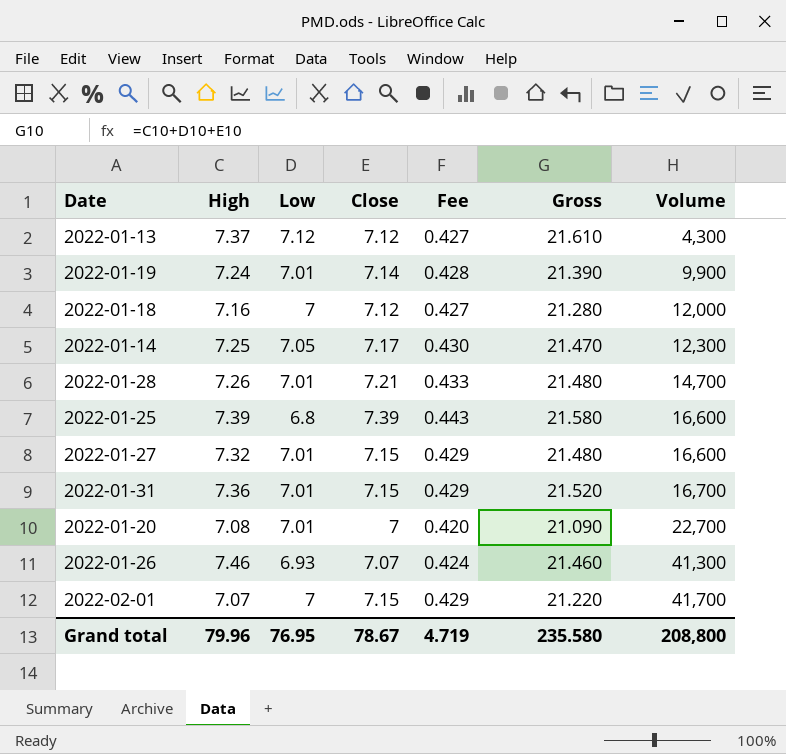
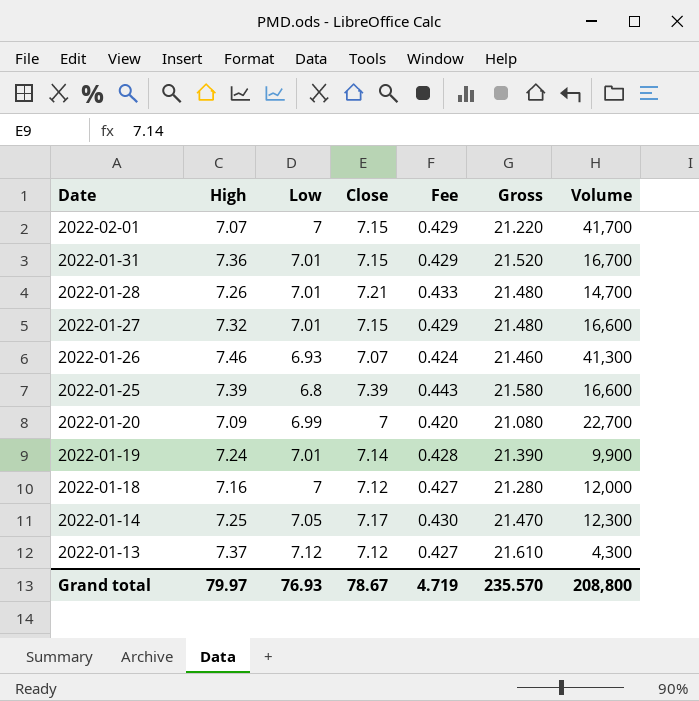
row order: Volume ascending -> Date descending
2022-01-20 | High: 7.08 -> 7.09
2022-01-20 | Low: 7.01 -> 6.99
2022-01-20 | Gross: 21.090 -> 21.080
Grand total | High: 79.96 -> 79.97
Grand total | Low: 76.95 -> 76.93
Grand total | Gross: 235.580 -> 235.570

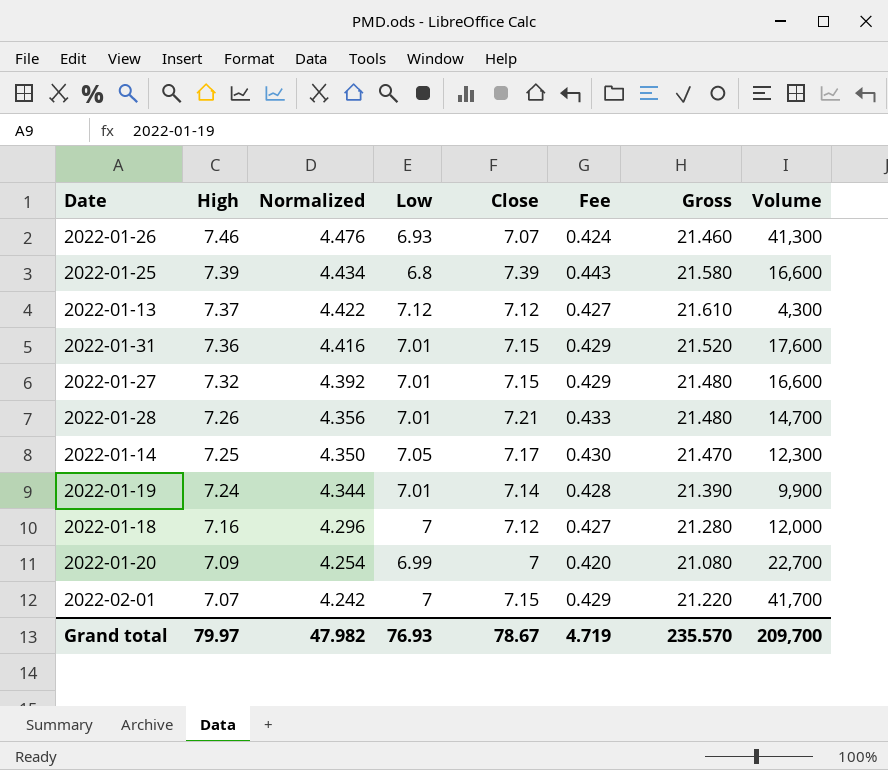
row order: Date descending -> High descending
column Normalized | formula: none -> [High] * 0.6
2022-01-31 | Volume: 16,700 -> 17,600
Grand total | Volume: 208,800 -> 209,700

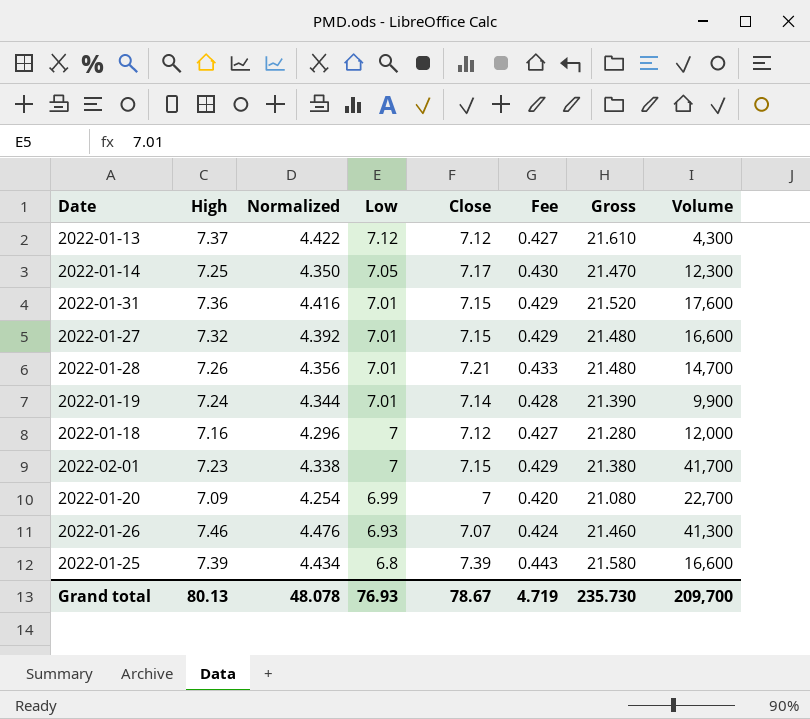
row order: High descending -> Low descending
2022-02-01 | High: 7.07 -> 7.23
2022-02-01 | Normalized: 4.242 -> 4.338
2022-02-01 | Gross: 21.220 -> 21.380
Grand total | High: 79.97 -> 80.13
Grand total | Normalized: 47.982 -> 48.078
Grand total | Gross: 235.570 -> 235.730

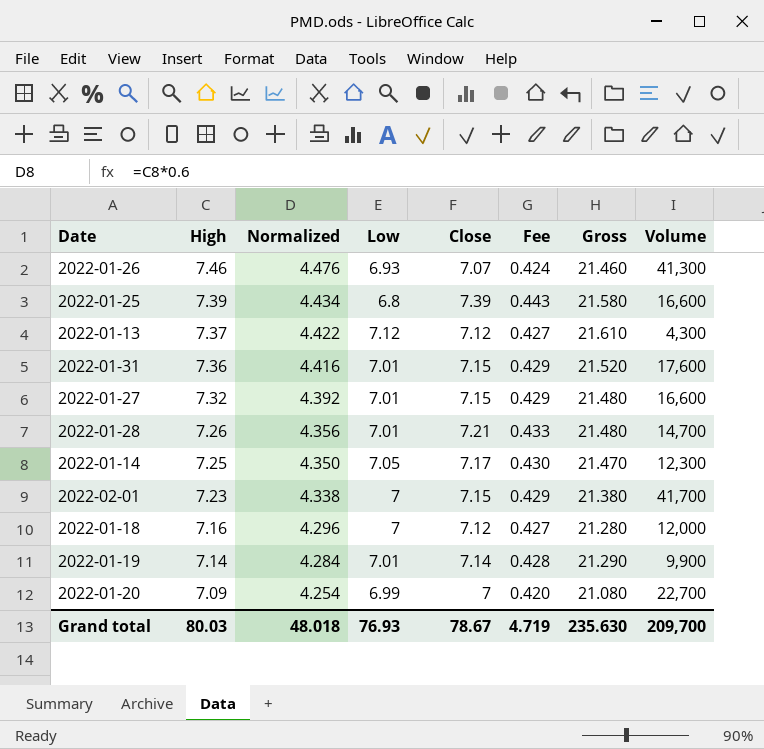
row order: Low descending -> High descending
2022-01-19 | High: 7.24 -> 7.14
2022-01-19 | Normalized: 4.344 -> 4.284
2022-01-19 | Gross: 21.390 -> 21.290
Grand total | High: 80.13 -> 80.03
Grand total | Normalized: 48.078 -> 48.018
Grand total | Gross: 235.730 -> 235.630

